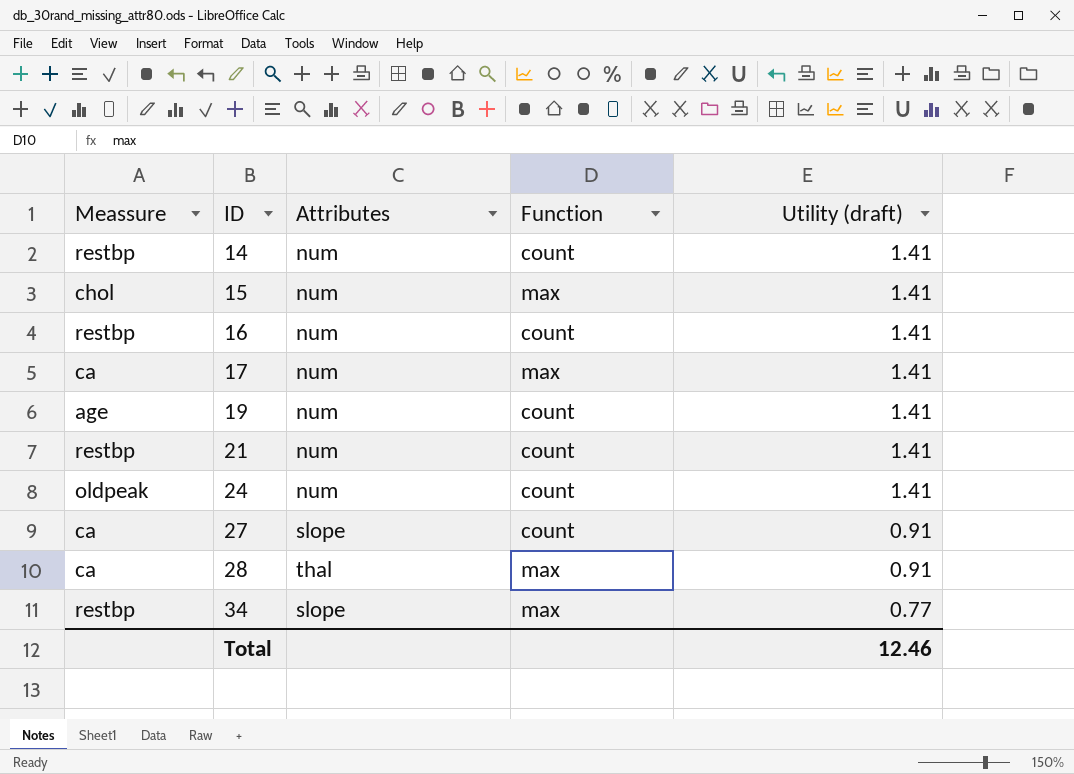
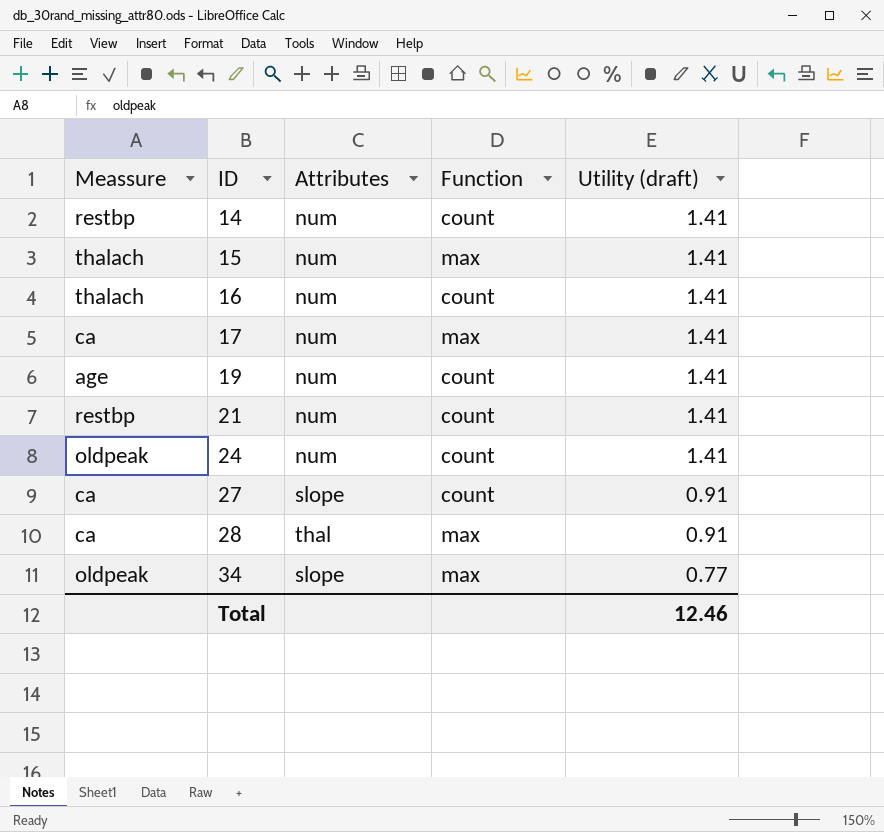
15 | Meassure: chol -> thalach
16 | Meassure: restbp -> thalach
34 | Meassure: restbp -> oldpeak

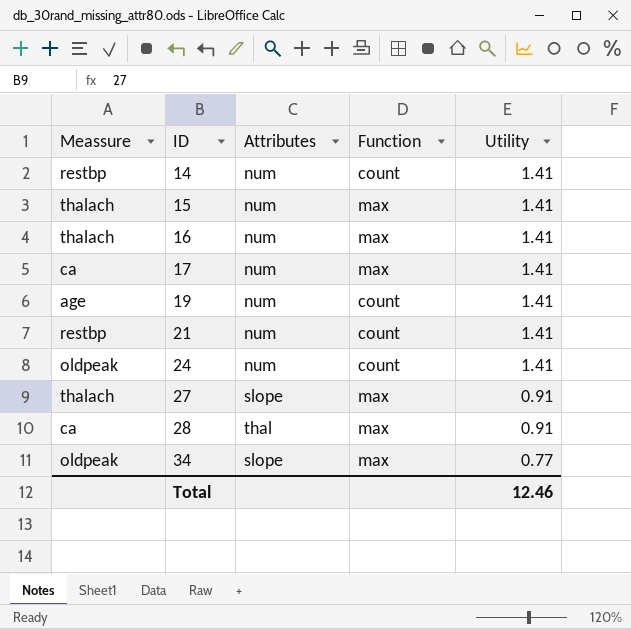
column name: Utility (draft) -> Utility
16 | Function: count -> max
27 | Meassure: ca -> thalach
27 | Function: count -> max

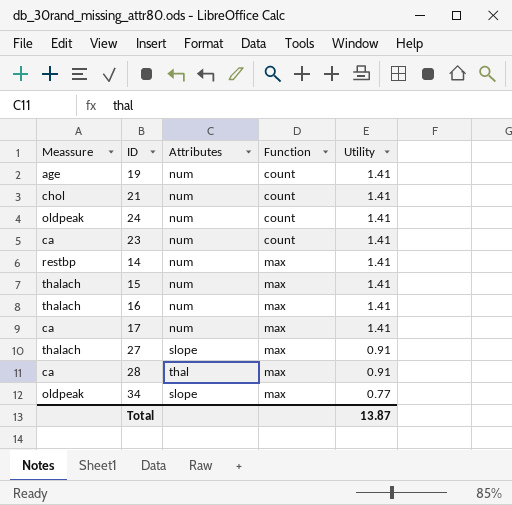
row order: ID ascending -> Function ascending
21 | Meassure: restbp -> chol
row 23: none -> ca | num | count | 1.41
14 | Function: count -> max
Total | Utility: 12.46 -> 13.87

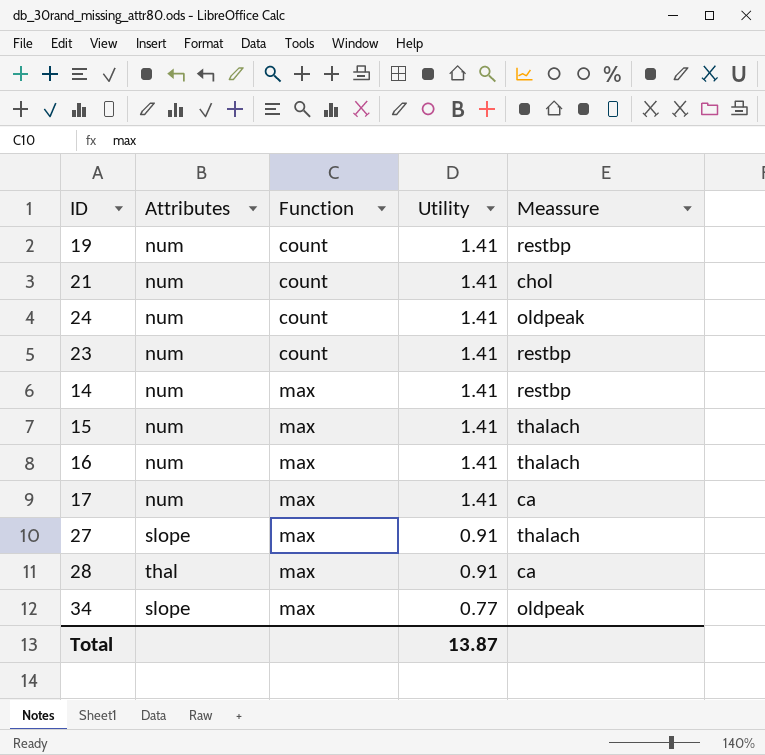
column Meassure | position: 1 -> 5
19 | Meassure: age -> restbp
23 | Meassure: ca -> restbp

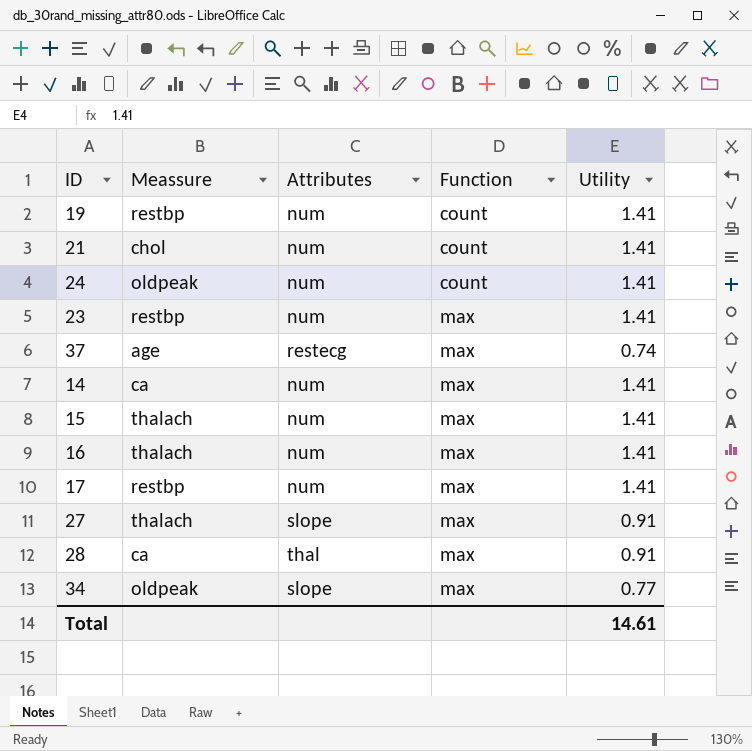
column Meassure | position: 5 -> 2
23 | Function: count -> max
row 37: none -> age | restecg | max | 0.74
14 | Meassure: restbp -> ca
17 | Meassure: ca -> restbp
Total | Utility: 13.87 -> 14.61

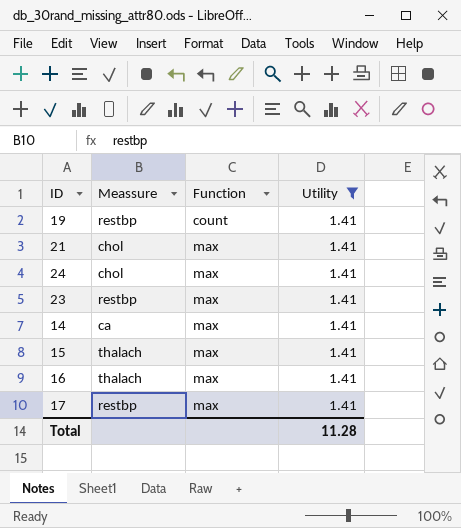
filter: none -> Utility = 1.41
column Attributes | position: 3 -> none
21 | Function: count -> max
24 | Meassure: oldpeak -> chol
24 | Function: count -> max
Total | Utility: 14.61 -> 11.28

